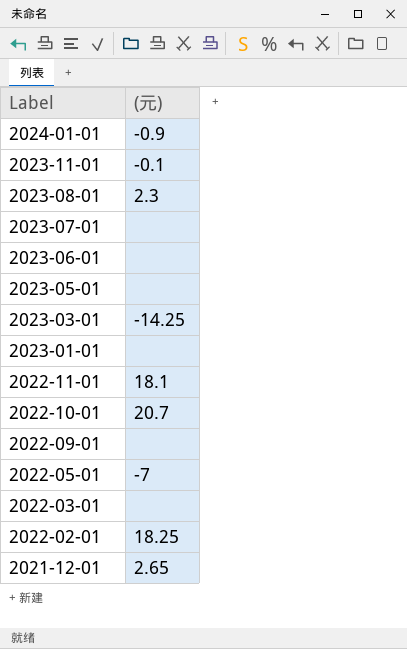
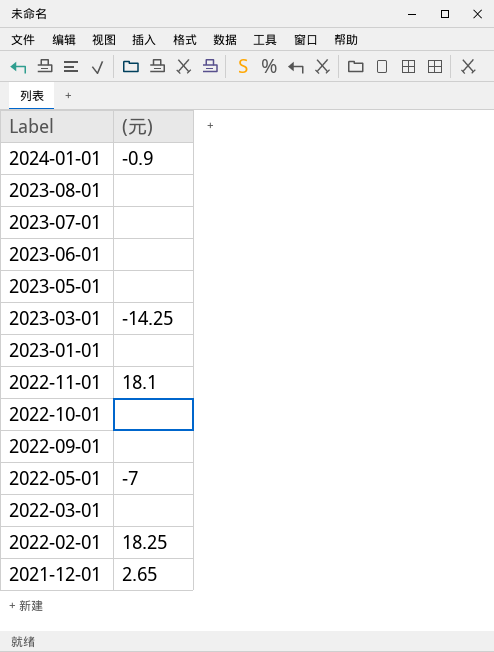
row 2023-11-01: -0.1 -> none
2023-08-01 | (元): 2.3 -> none
2022-10-01 | (元): 20.7 -> none

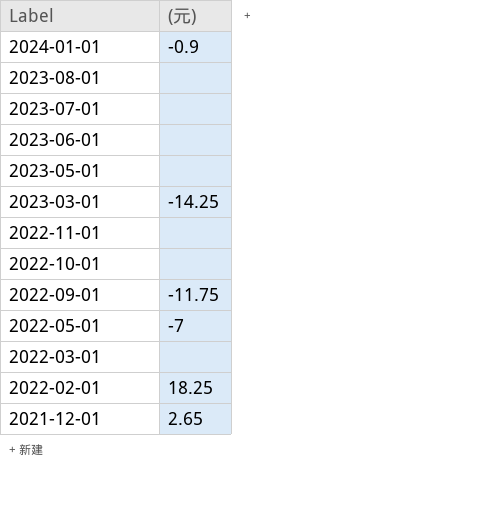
row 2023-01-01: none -> none
2022-11-01 | (元): 18.1 -> none
2022-09-01 | (元): none -> -11.75

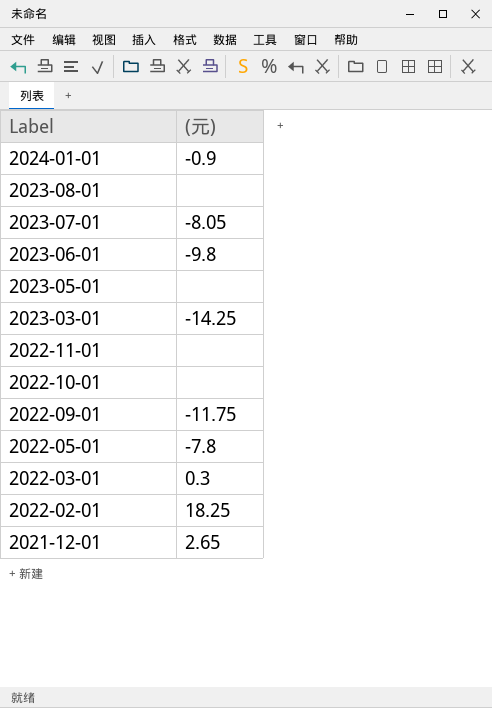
2023-07-01 | (元): none -> -8.05
2023-06-01 | (元): none -> -9.8
2022-05-01 | (元): -7 -> -7.8
2022-03-01 | (元): none -> 0.3

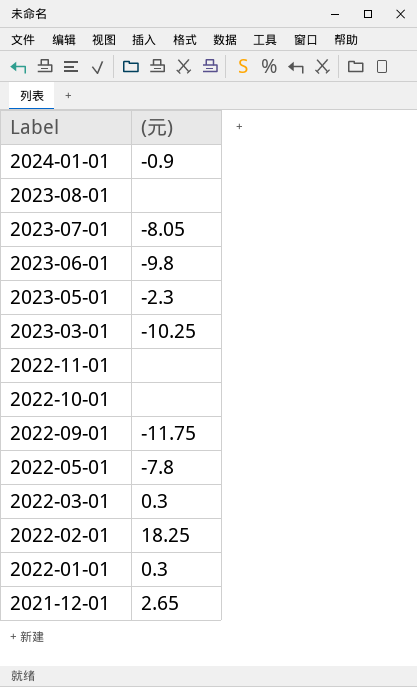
2023-05-01 | (元): none -> -2.3
2023-03-01 | (元): -14.25 -> -10.25
row 2022-01-01: none -> 0.3

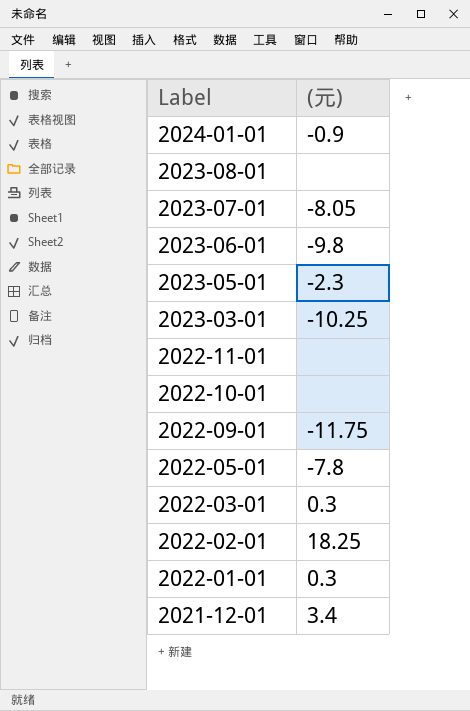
2021-12-01 | (元): 2.65 -> 3.4

